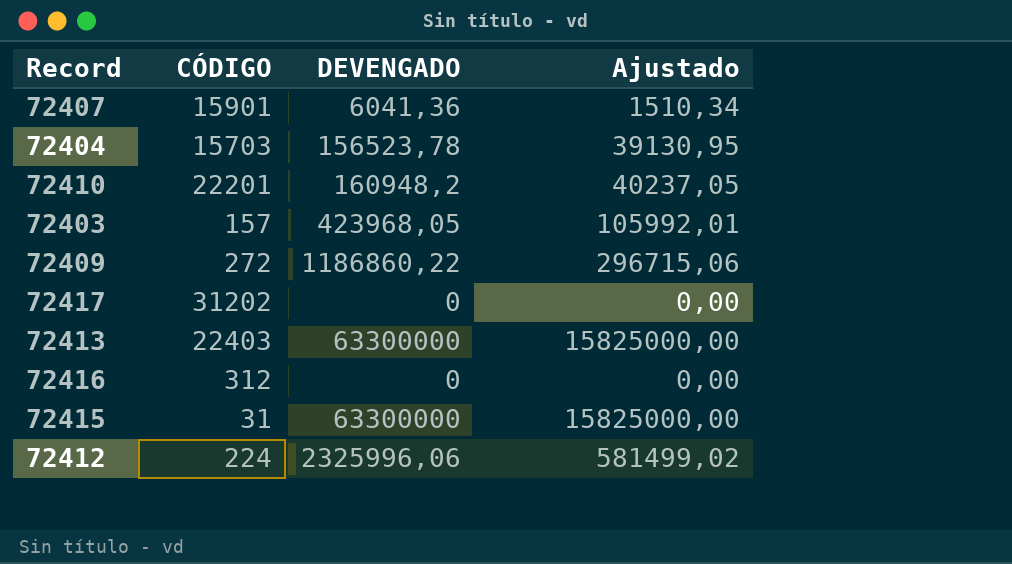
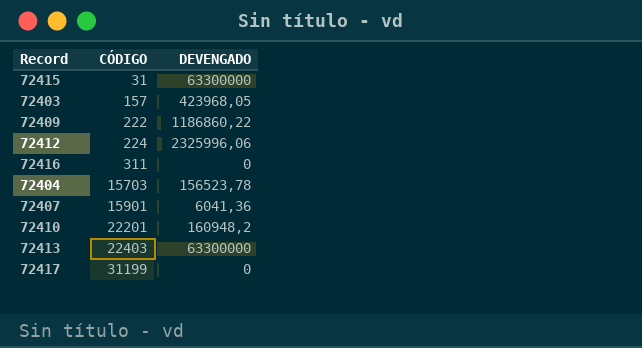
row order: none -> CÓDIGO ascending
column Ajustado | formula: [DEVENGADO] * 0,25 -> none
72409 | CÓDIGO: 272 -> 222
72416 | CÓDIGO: 312 -> 311
72417 | CÓDIGO: 31202 -> 31199

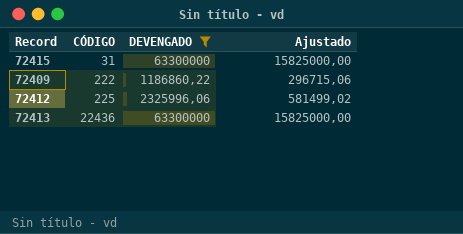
filter: none -> DEVENGADO >= 1186860,22
column Ajustado | formula: none -> [DEVENGADO] * 0,25
72412 | CÓDIGO: 224 -> 225
72413 | CÓDIGO: 22403 -> 22436

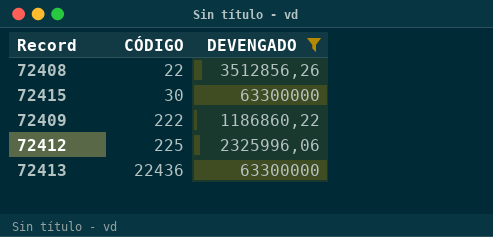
column Ajustado | formula: [DEVENGADO] * 0,25 -> none
row 72408: none -> 22 | 3512856,26
72415 | CÓDIGO: 31 -> 30

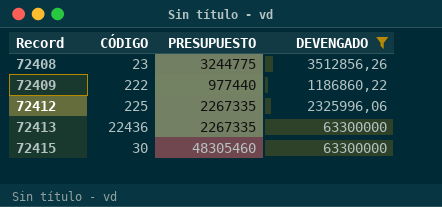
row order: CÓDIGO ascending -> Record ascending
column PRESUPUESTO | position: none -> 3
72408 | CÓDIGO: 22 -> 23

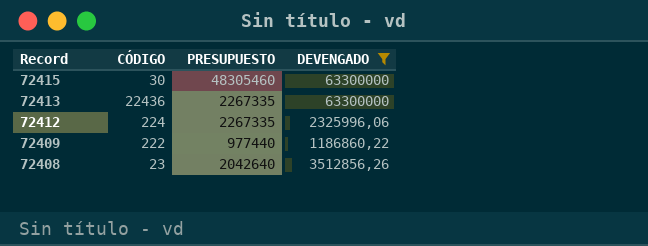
row order: Record ascending -> Record descending
72412 | CÓDIGO: 225 -> 224
72408 | PRESUPUESTO: 3244775 -> 2042640

